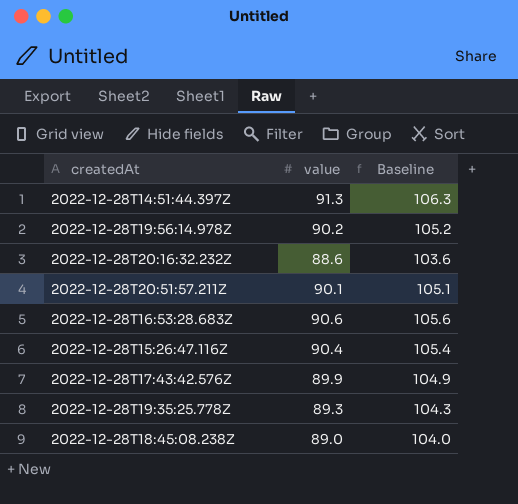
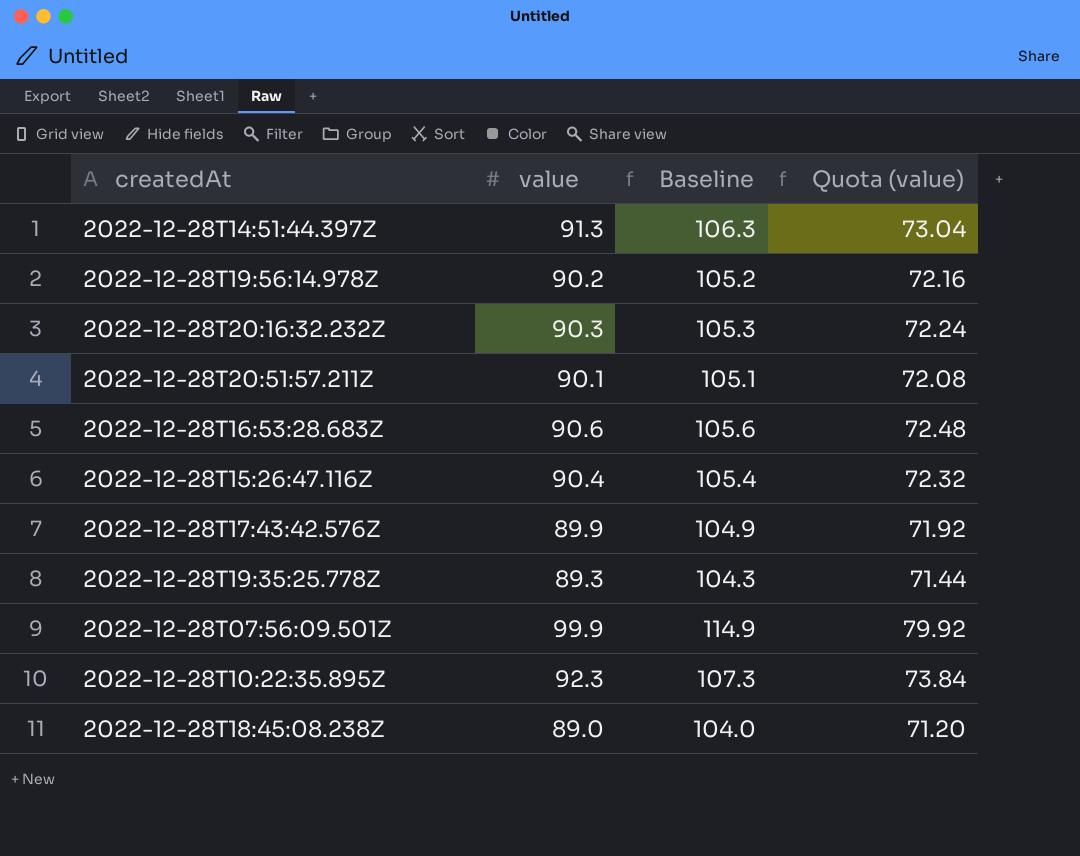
column Quota (value) | formula: none -> [value] * 0.8
2022-12-28T20:16:32.232Z | value: 88.6 -> 90.3
2022-12-28T20:16:32.232Z | Baseline: 103.6 -> 105.3
row 2022-12-28T07:56:09.501Z: none -> 99.9 | 114.9 | 79.92
row 2022-12-28T10:22:35.895Z: none -> 92.3 | 107.3 | 73.84

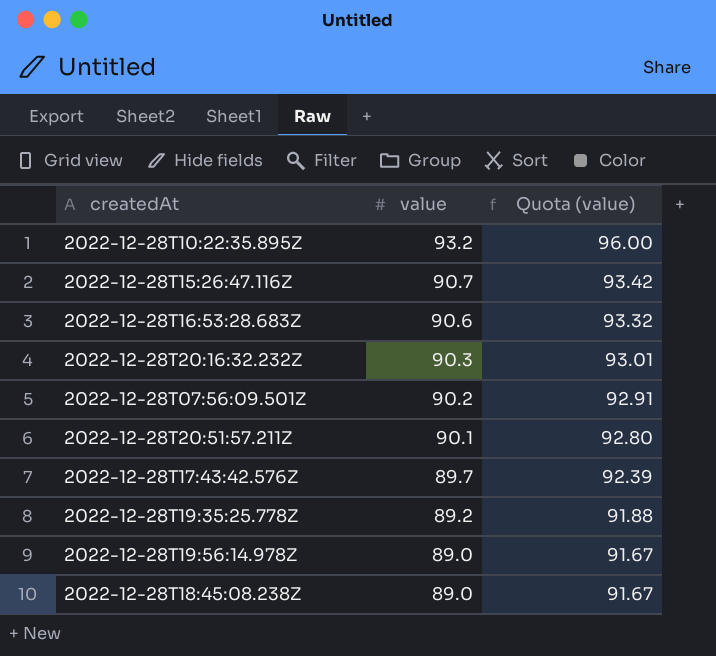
row order: none -> value descending
column Baseline | formula: [value] + 15 -> none
column Quota (value) | formula: [value] * 0.8 -> [value] * 1.03
row 2022-12-28T14:51:44.397Z: 91.3 | 106.3 | 73.04 -> none
2022-12-28T10:22:35.895Z | value: 92.3 -> 93.2
2022-12-28T15:26:47.116Z | value: 90.4 -> 90.7
2022-12-28T07:56:09.501Z | value: 99.9 -> 90.2
2022-12-28T17:43:42.576Z | value: 89.9 -> 89.7
2022-12-28T19:35:25.778Z | value: 89.3 -> 89.2
2022-12-28T19:56:14.978Z | value: 90.2 -> 89.0

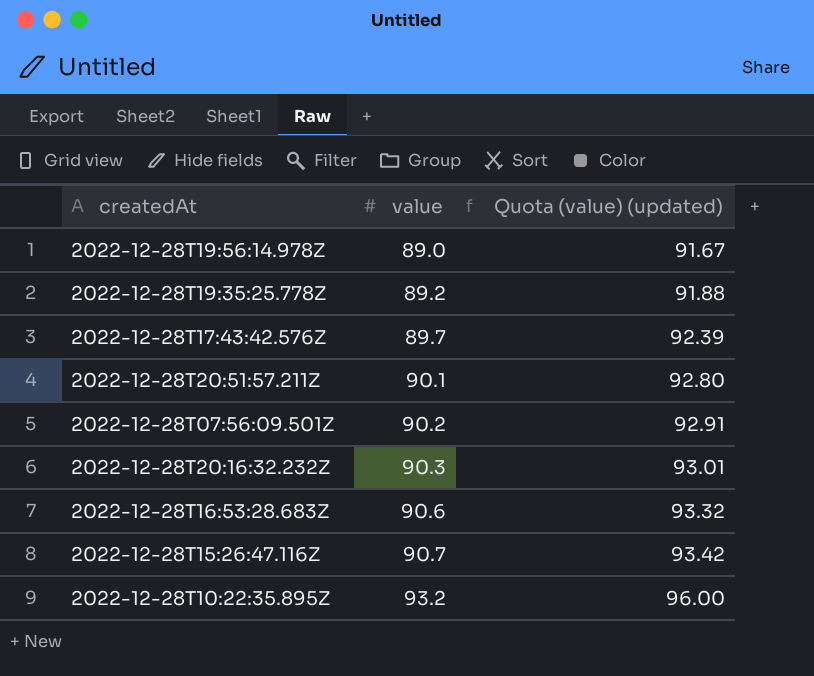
row order: value descending -> value ascending
column name: Quota (value) -> Quota (value) (updated)
row 2022-12-28T18:45:08.238Z: 89.0 | 91.67 -> none

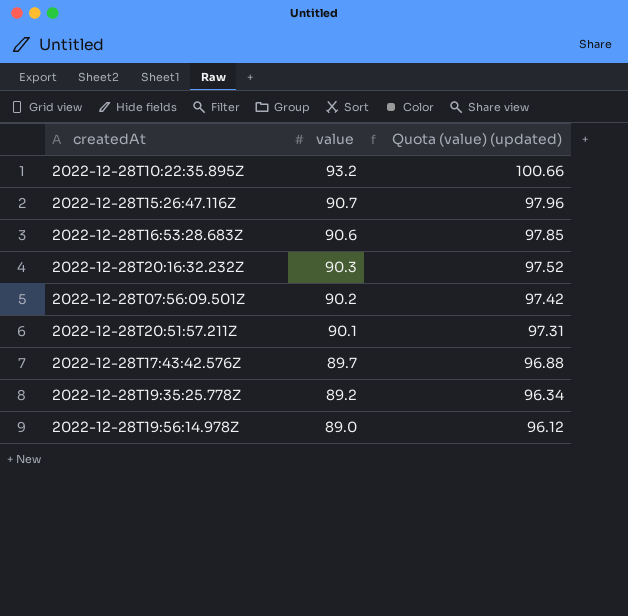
row order: value ascending -> value descending
column Quota (value) (updated) | formula: [value] * 1.03 -> [value] * 1.08

